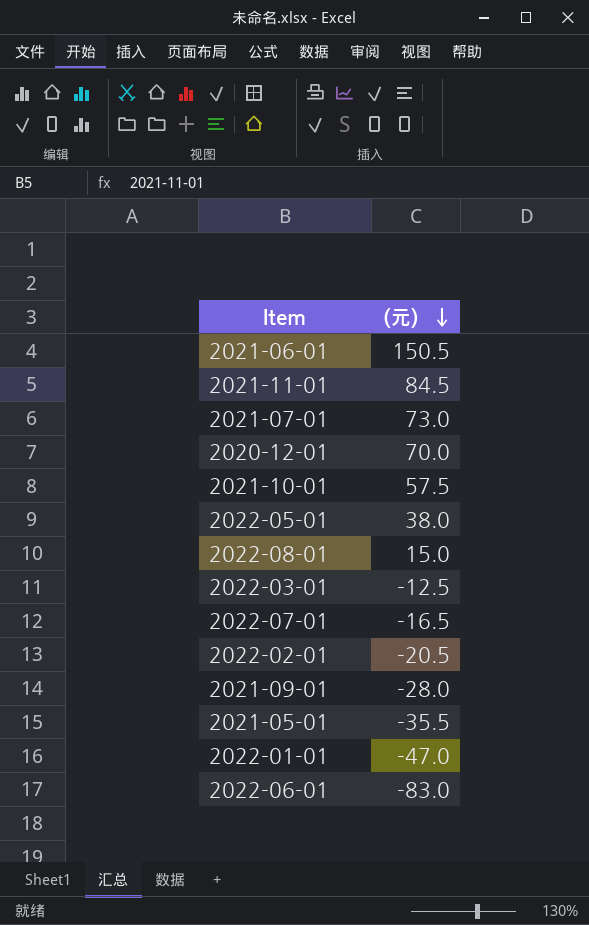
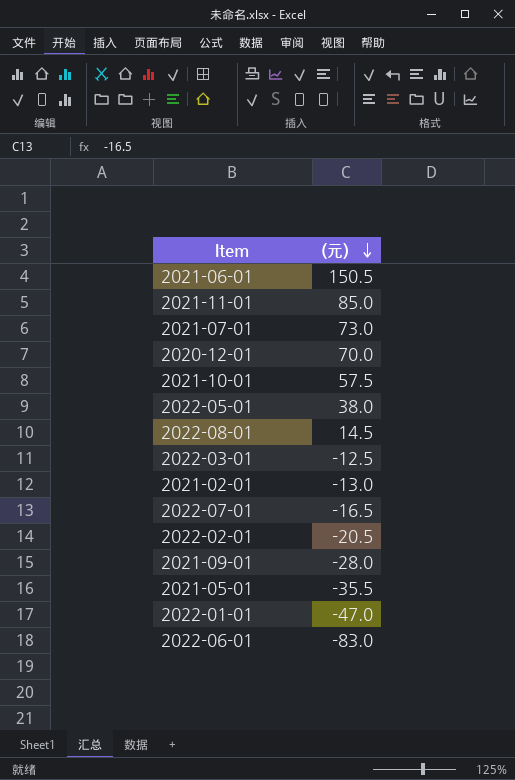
2021-11-01 | (元): 84.5 -> 85.0
2022-08-01 | (元): 15.0 -> 14.5
row 2021-02-01: none -> -13.0

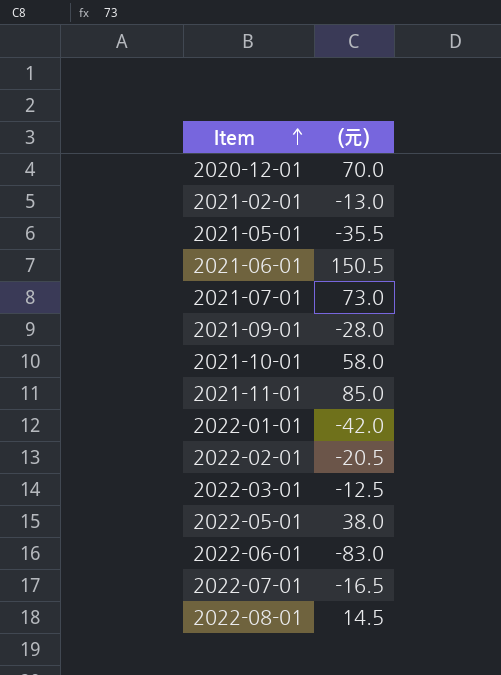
row order: (元) descending -> Item ascending
2021-10-01 | (元): 57.5 -> 58.0
2022-01-01 | (元): -47.0 -> -42.0

